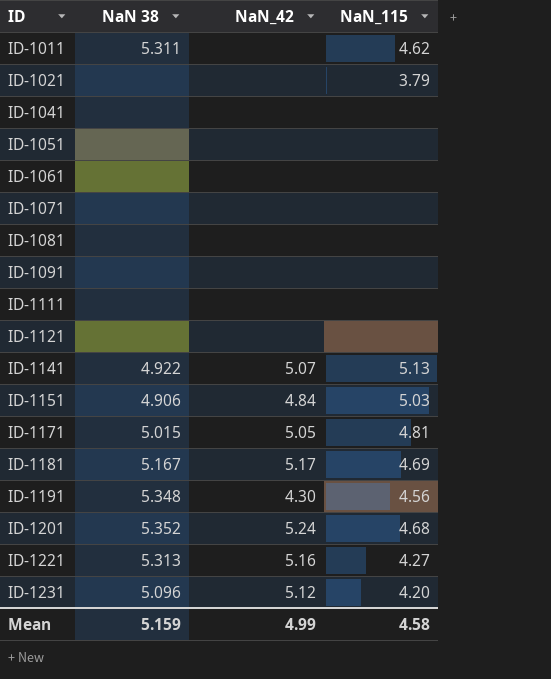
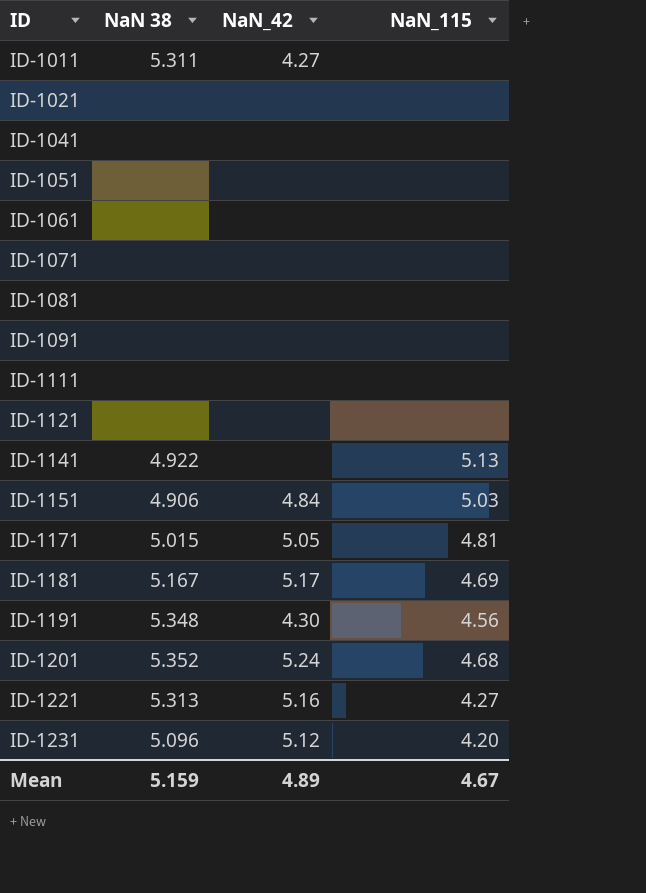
ID-1011 | NaN_42: none -> 4.27
ID-1011 | NaN_115: 4.62 -> none
ID-1021 | NaN_115: 3.79 -> none
ID-1141 | NaN_42: 5.07 -> none
Mean | NaN_42: 4.99 -> 4.89
Mean | NaN_115: 4.58 -> 4.67

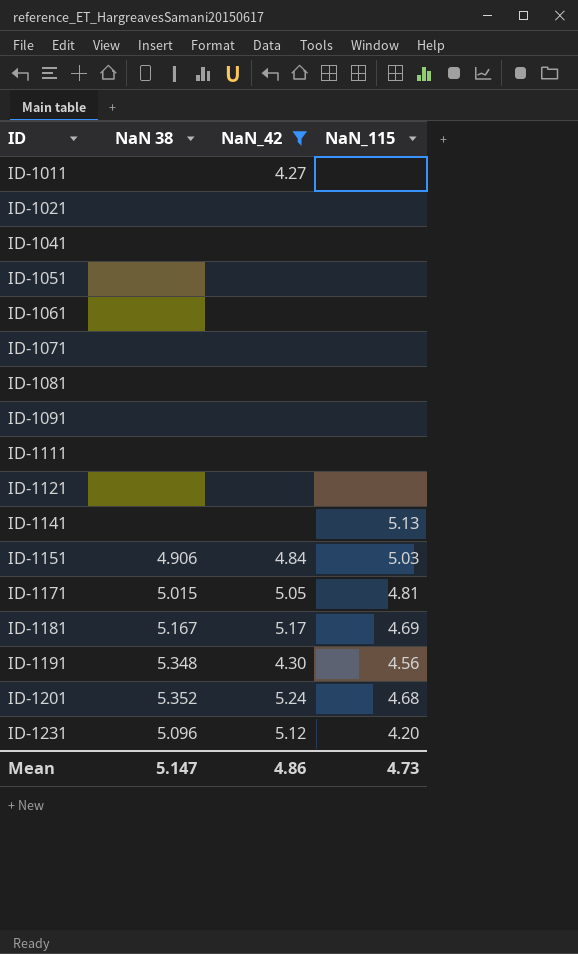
filter: none -> NaN_42 != 5.16
ID-1011 | NaN 38: 5.311 -> none
ID-1141 | NaN 38: 4.922 -> none
Mean | NaN 38: 5.159 -> 5.147
Mean | NaN_42: 4.89 -> 4.86
Mean | NaN_115: 4.67 -> 4.73

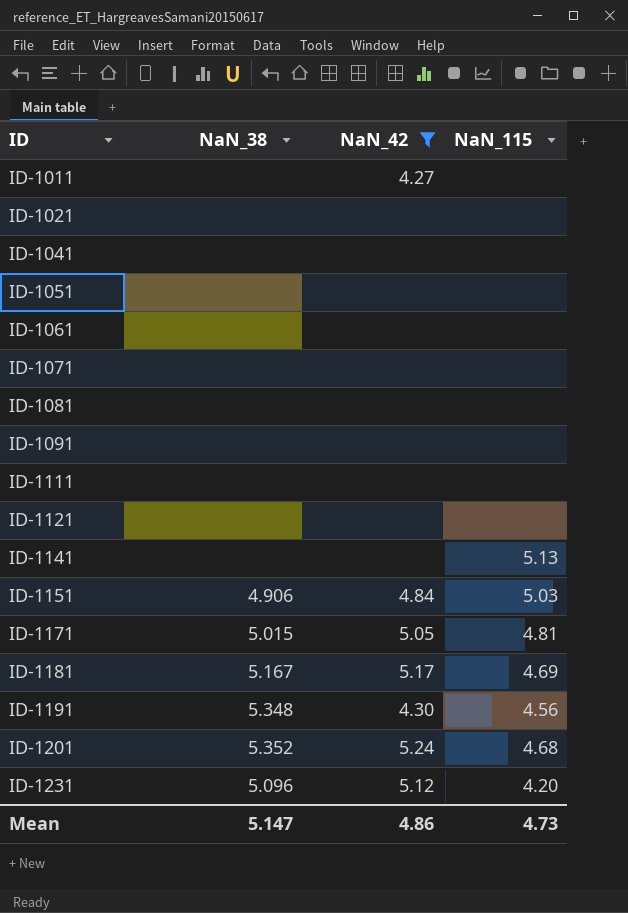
column name: NaN 38 -> NaN_38

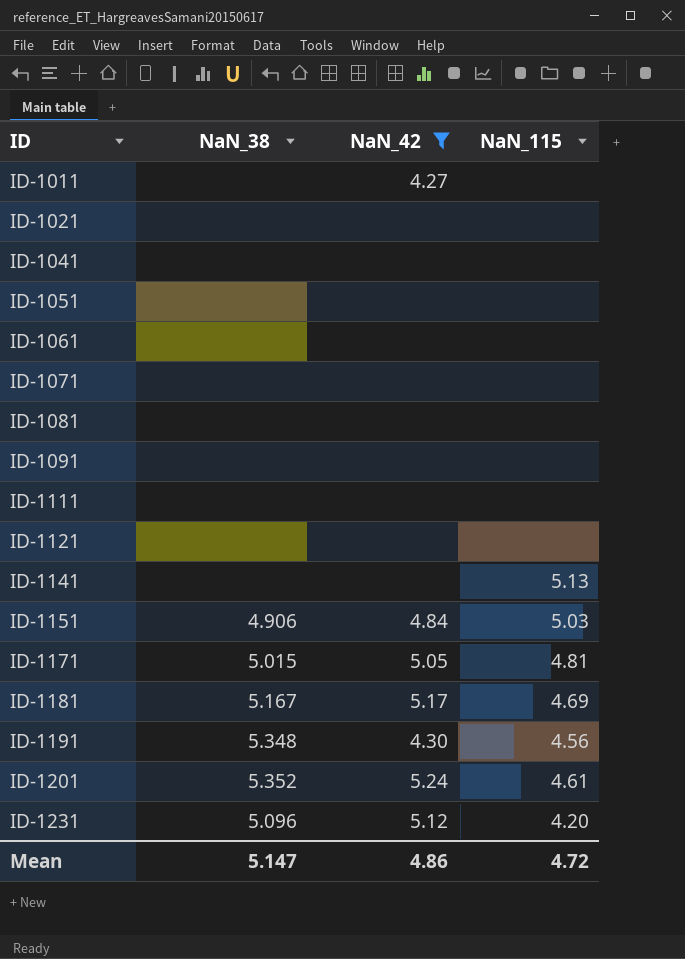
ID-1201 | NaN_115: 4.68 -> 4.61
Mean | NaN_115: 4.73 -> 4.72

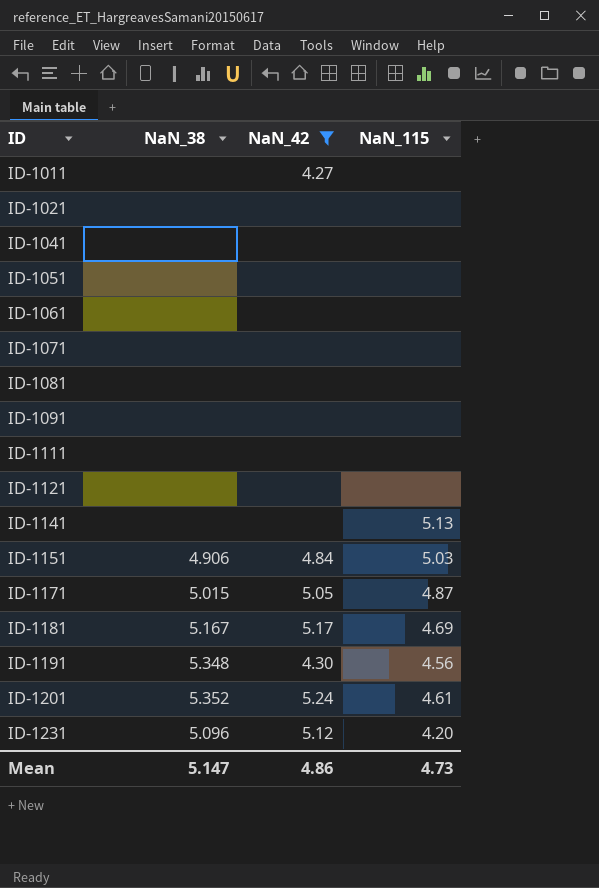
ID-1171 | NaN_115: 4.81 -> 4.87
Mean | NaN_115: 4.72 -> 4.73

